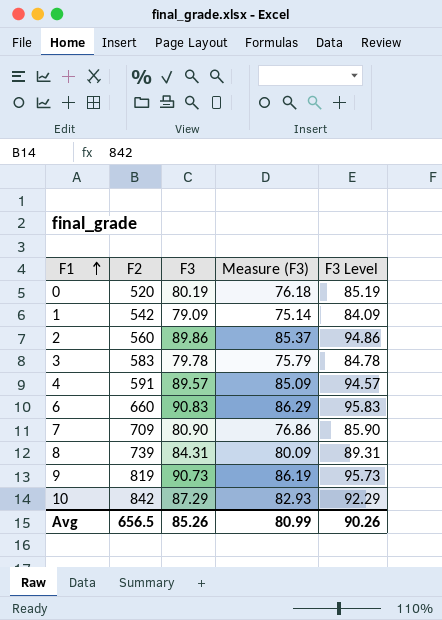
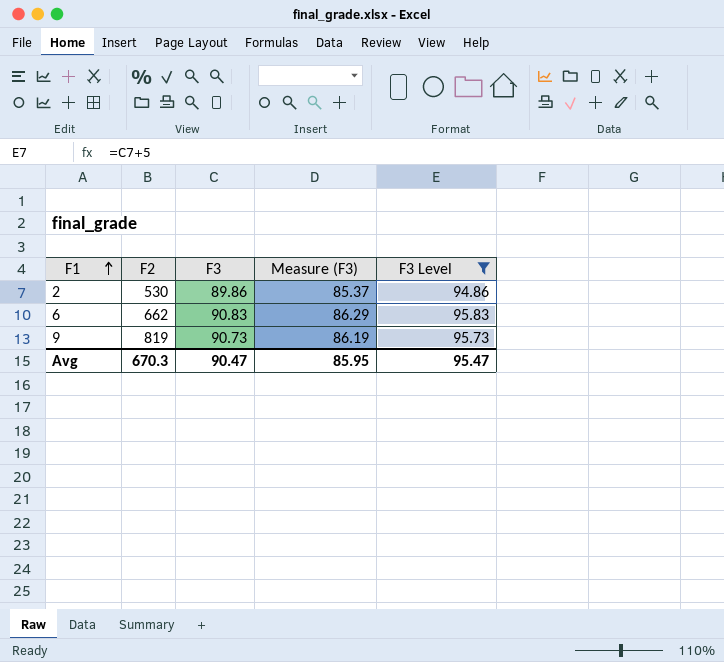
filter: none -> F3 Level >= 94.86
2 | F2: 560 -> 530
6 | F2: 660 -> 662
Avg | F2: 656.5 -> 670.3
Avg | F3: 85.26 -> 90.47
Avg | Measure (F3): 80.99 -> 85.95
Avg | F3 Level: 90.26 -> 95.47

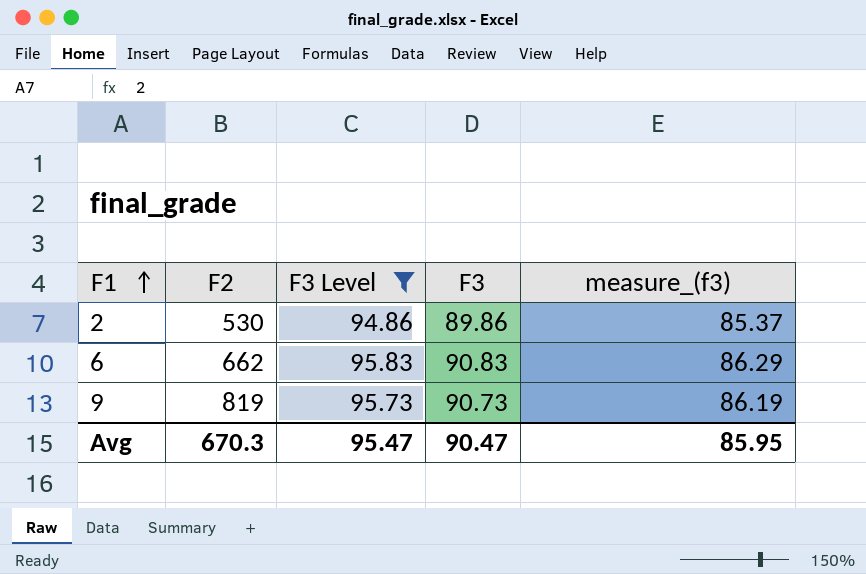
column F3 Level | position: 5 -> 3
column name: Measure (F3) -> measure_(f3)

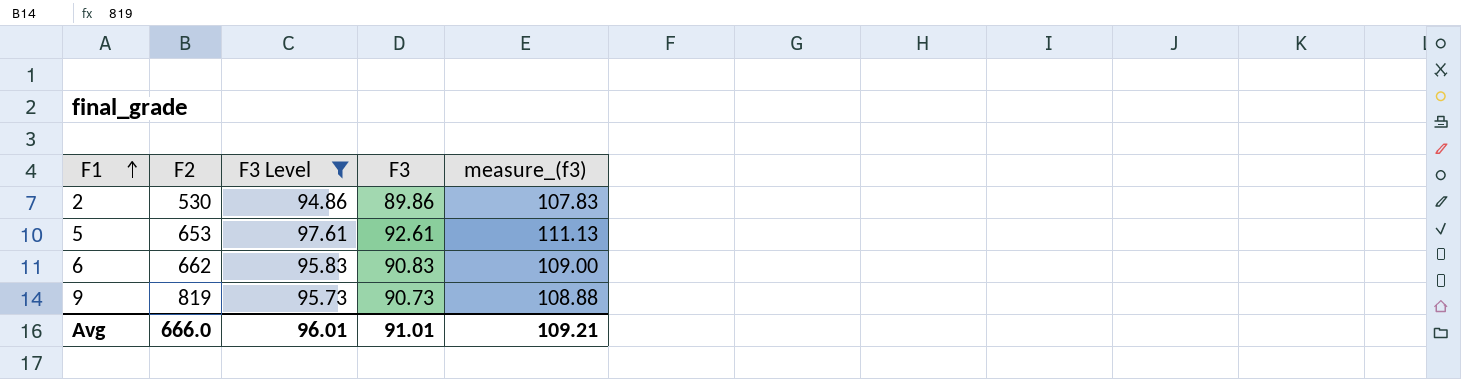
column measure_(f3) | formula: [F3] * 0.95 -> [F3] * 1.2
row 5: none -> 653 | 97.61 | 92.61 | 111.13
Avg | F2: 670.3 -> 666.0
Avg | F3 Level: 95.47 -> 96.01
Avg | F3: 90.47 -> 91.01
Avg | measure_(f3): 85.95 -> 109.21

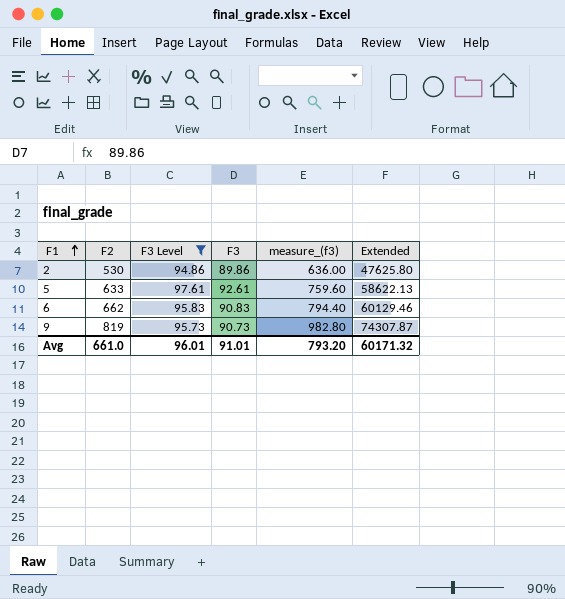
column measure_(f3) | formula: [F3] * 1.2 -> [F2] * 1.2
column Extended | formula: none -> [F2] * [F3]
5 | F2: 653 -> 633
Avg | F2: 666.0 -> 661.0
Avg | measure_(f3): 109.21 -> 793.20

